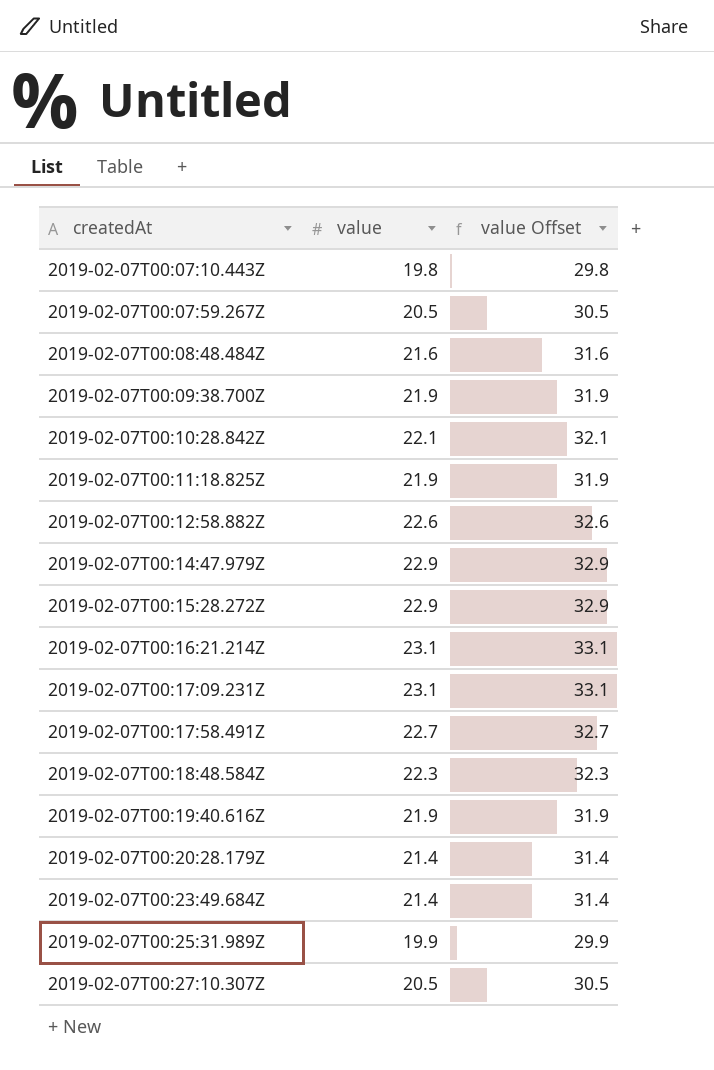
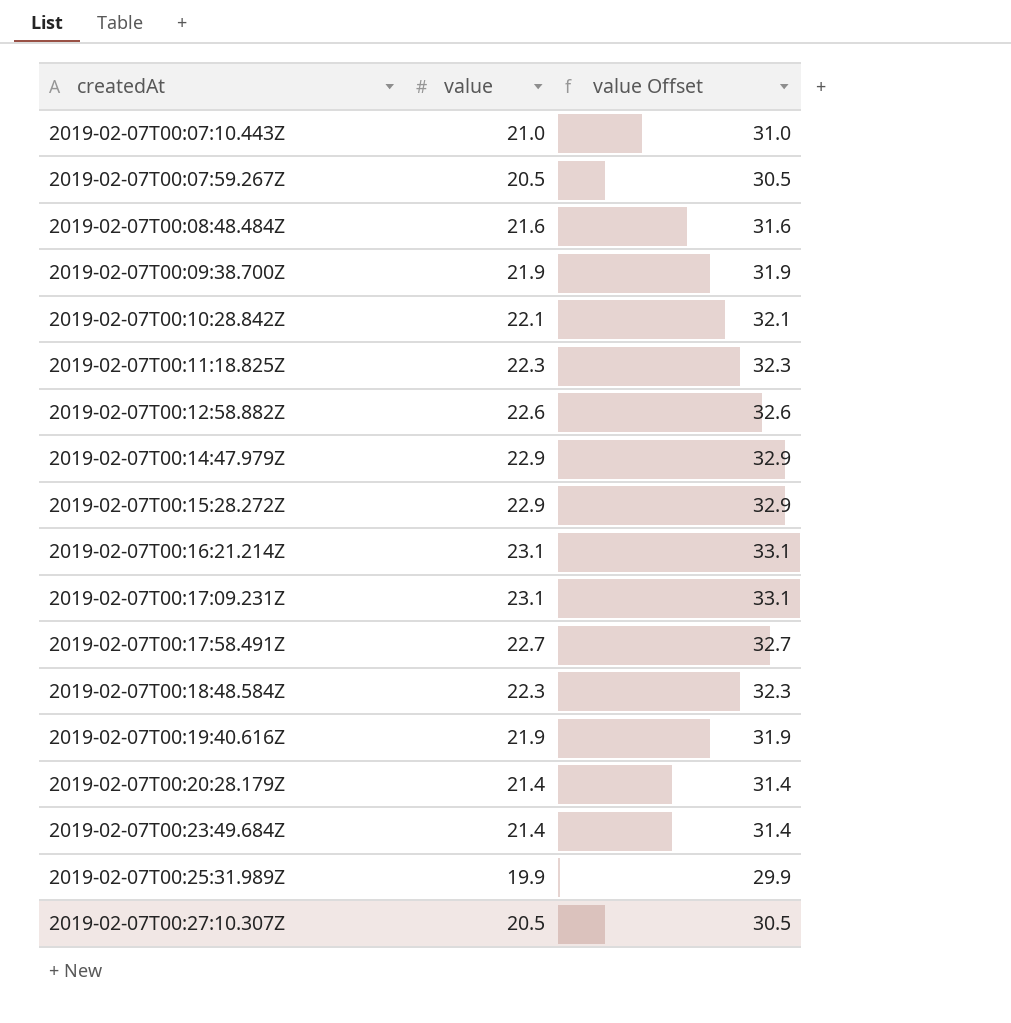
2019-02-07T00:07:10.443Z | value: 19.8 -> 21.0
2019-02-07T00:07:10.443Z | value Offset: 29.8 -> 31.0
2019-02-07T00:11:18.825Z | value: 21.9 -> 22.3
2019-02-07T00:11:18.825Z | value Offset: 31.9 -> 32.3

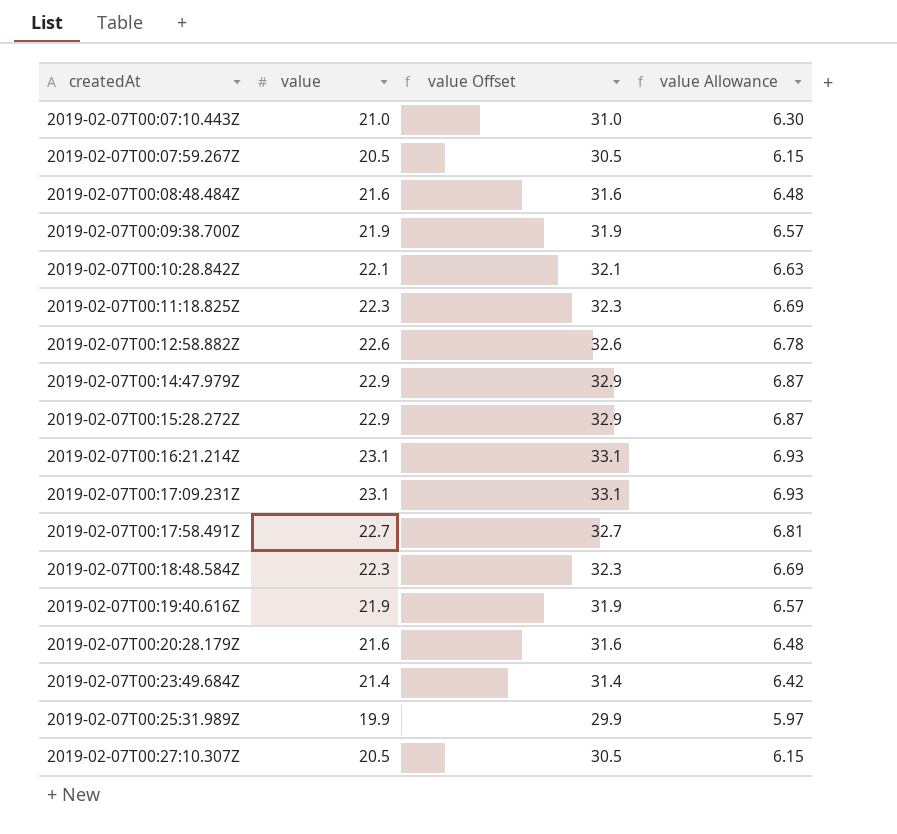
column value Allowance | formula: none -> [value] * 0.3
2019-02-07T00:20:28.179Z | value: 21.4 -> 21.6
2019-02-07T00:20:28.179Z | value Offset: 31.4 -> 31.6

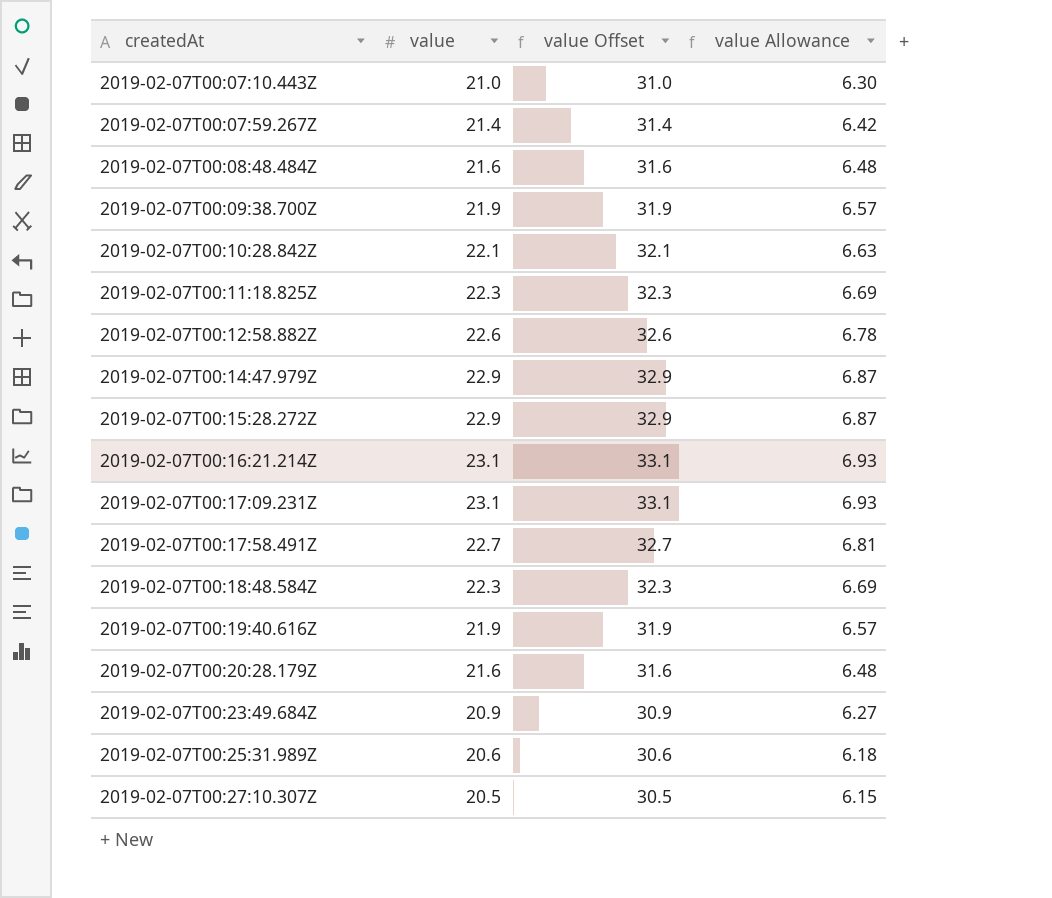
2019-02-07T00:07:59.267Z | value: 20.5 -> 21.4
2019-02-07T00:07:59.267Z | value Offset: 30.5 -> 31.4
2019-02-07T00:07:59.267Z | value Allowance: 6.15 -> 6.42
2019-02-07T00:23:49.684Z | value: 21.4 -> 20.9
2019-02-07T00:23:49.684Z | value Offset: 31.4 -> 30.9
2019-02-07T00:23:49.684Z | value Allowance: 6.42 -> 6.27
2019-02-07T00:25:31.989Z | value: 19.9 -> 20.6
2019-02-07T00:25:31.989Z | value Offset: 29.9 -> 30.6
2019-02-07T00:25:31.989Z | value Allowance: 5.97 -> 6.18

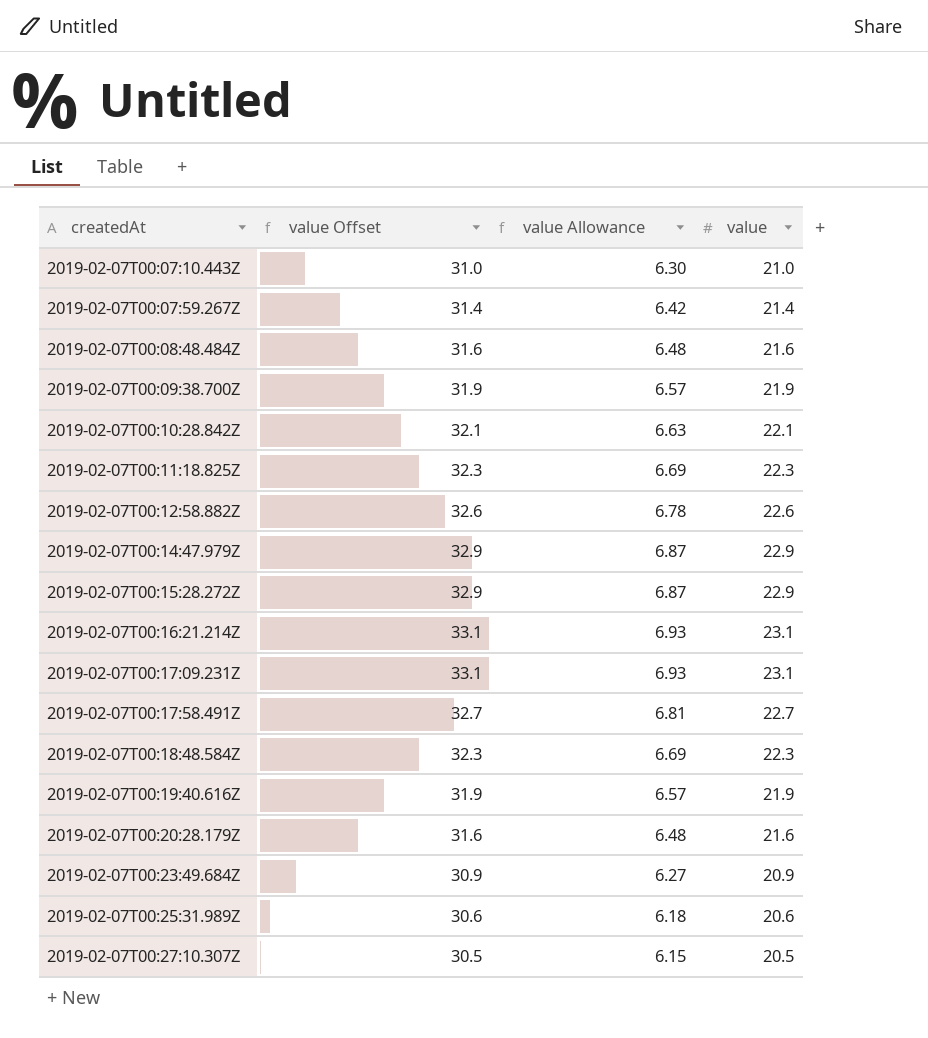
column value | position: 2 -> 4

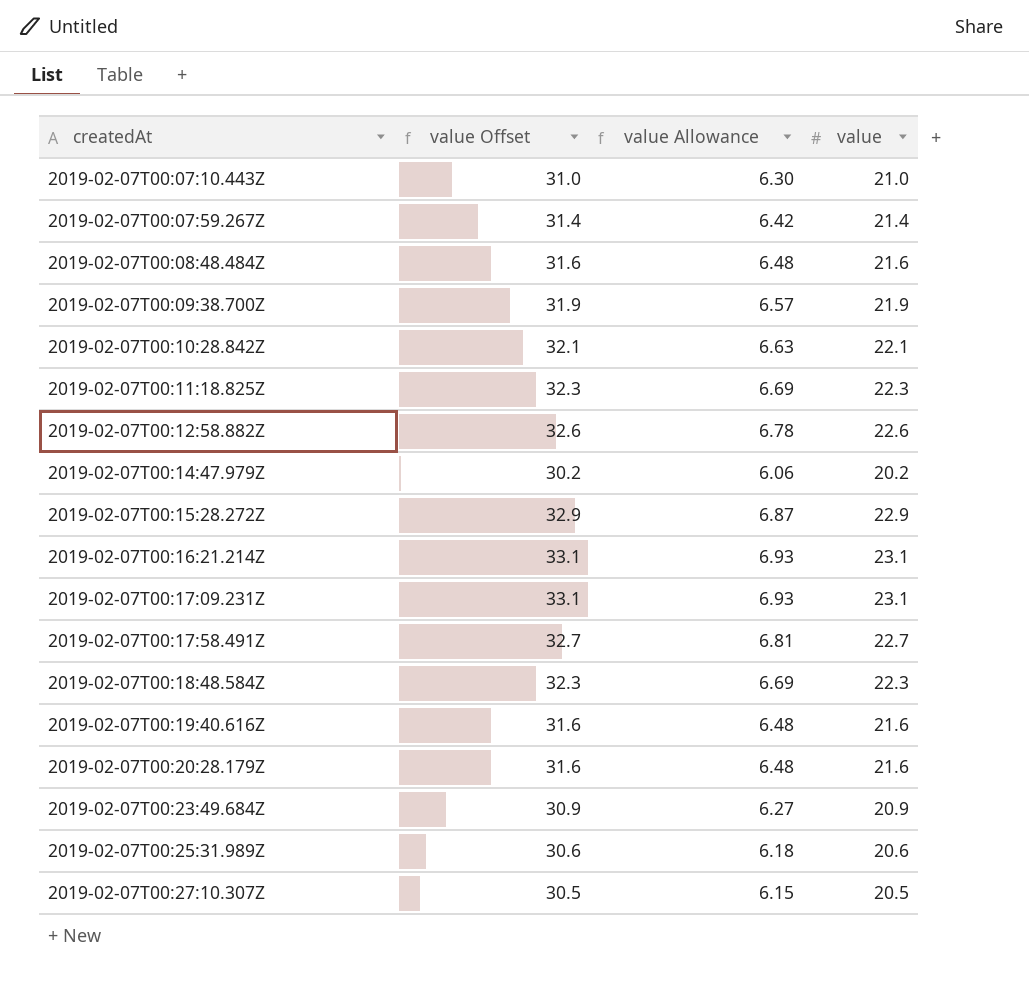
2019-02-07T00:14:47.979Z | value Offset: 32.9 -> 30.2
2019-02-07T00:14:47.979Z | value Allowance: 6.87 -> 6.06
2019-02-07T00:14:47.979Z | value: 22.9 -> 20.2
2019-02-07T00:19:40.616Z | value Offset: 31.9 -> 31.6
2019-02-07T00:19:40.616Z | value Allowance: 6.57 -> 6.48
2019-02-07T00:19:40.616Z | value: 21.9 -> 21.6

